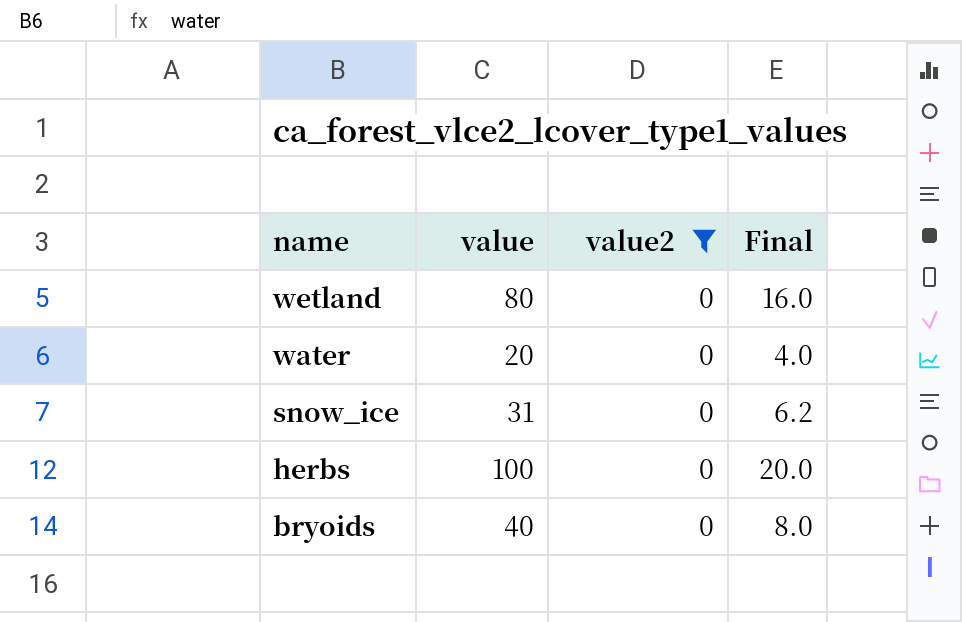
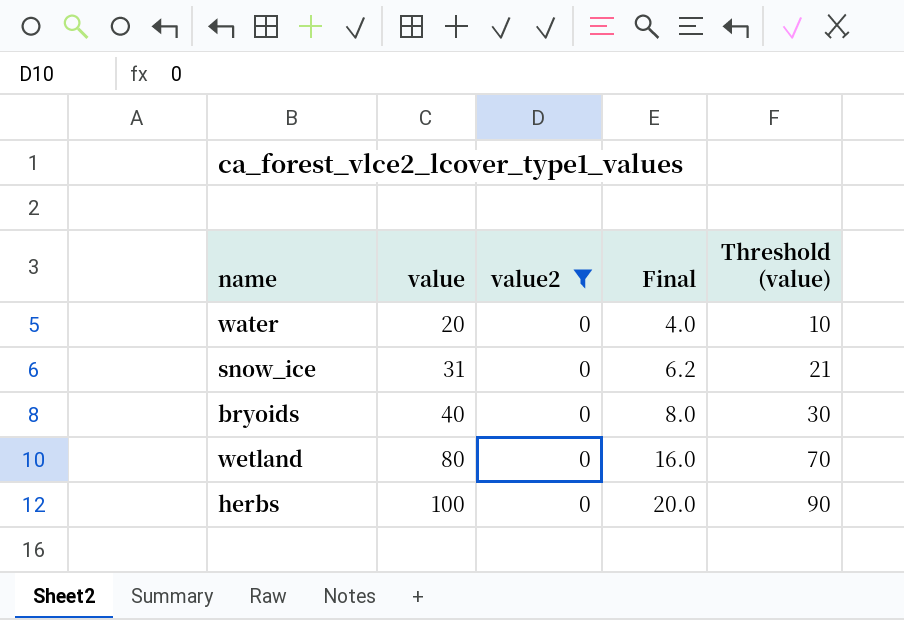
row order: name descending -> value ascending
column Threshold (value) | formula: none -> [value] - 10

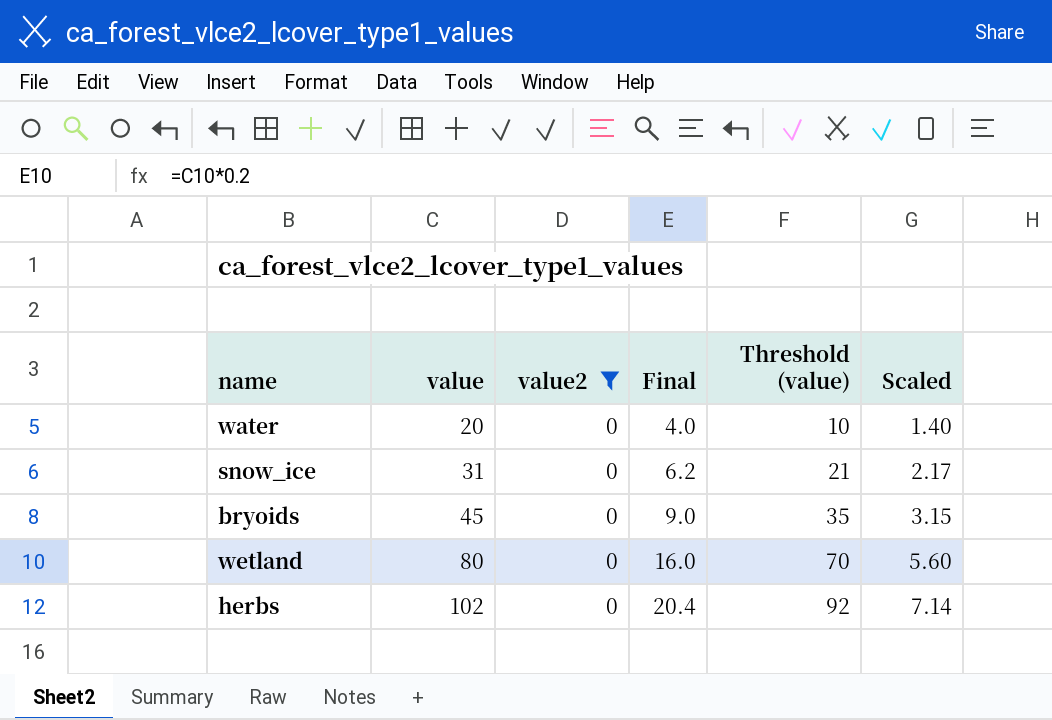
column Scaled | formula: none -> [value] * 0.07
bryoids | value: 40 -> 45
bryoids | Final: 8.0 -> 9.0
bryoids | Threshold (value): 30 -> 35
herbs | value: 100 -> 102
herbs | Final: 20.0 -> 20.4
herbs | Threshold (value): 90 -> 92

